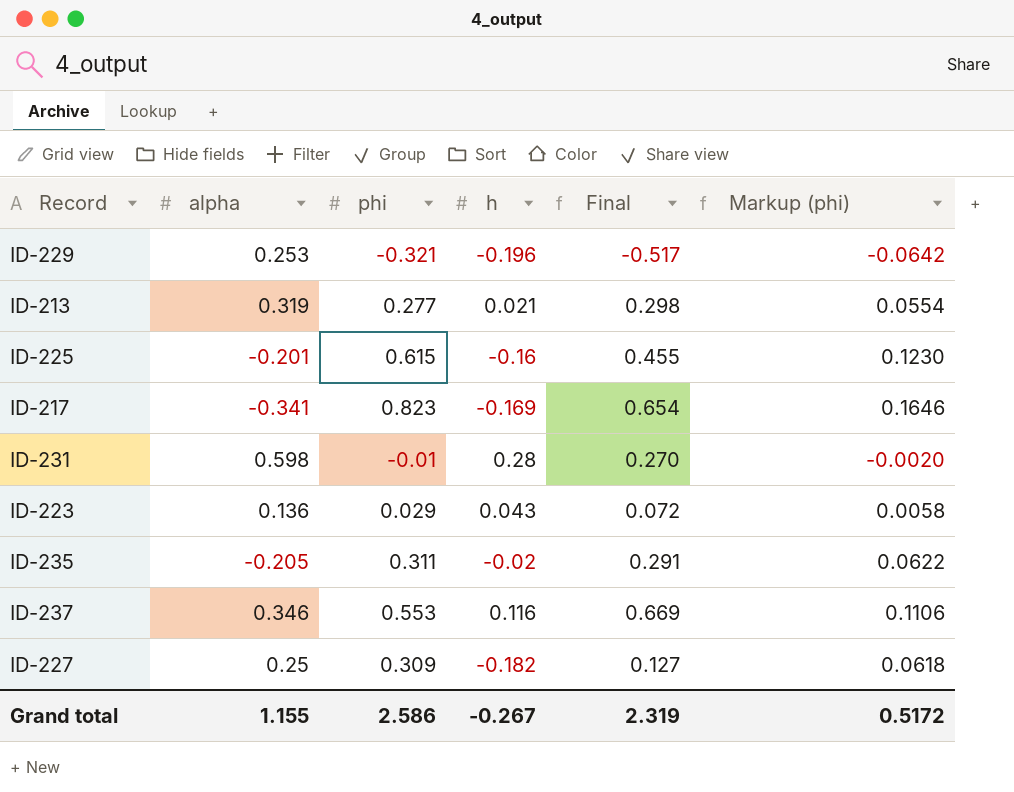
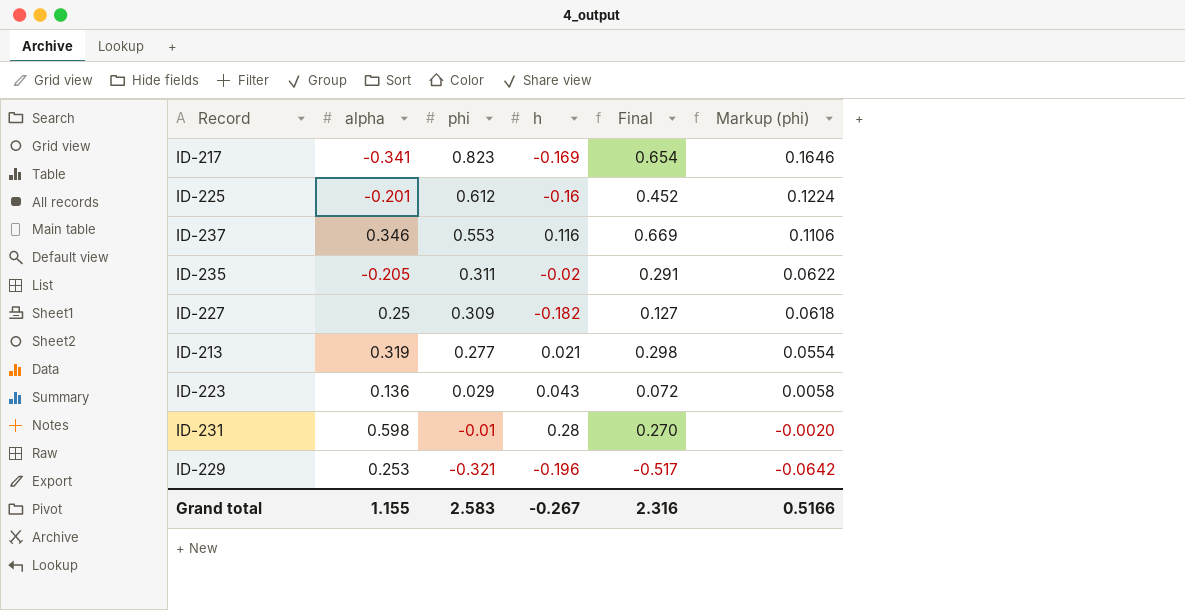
row order: none -> phi descending
ID-225 | phi: 0.615 -> 0.612
ID-225 | Final: 0.455 -> 0.452
ID-225 | Markup (phi): 0.1230 -> 0.1224
Grand total | phi: 2.586 -> 2.583
Grand total | Final: 2.319 -> 2.316
Grand total | Markup (phi): 0.5172 -> 0.5166

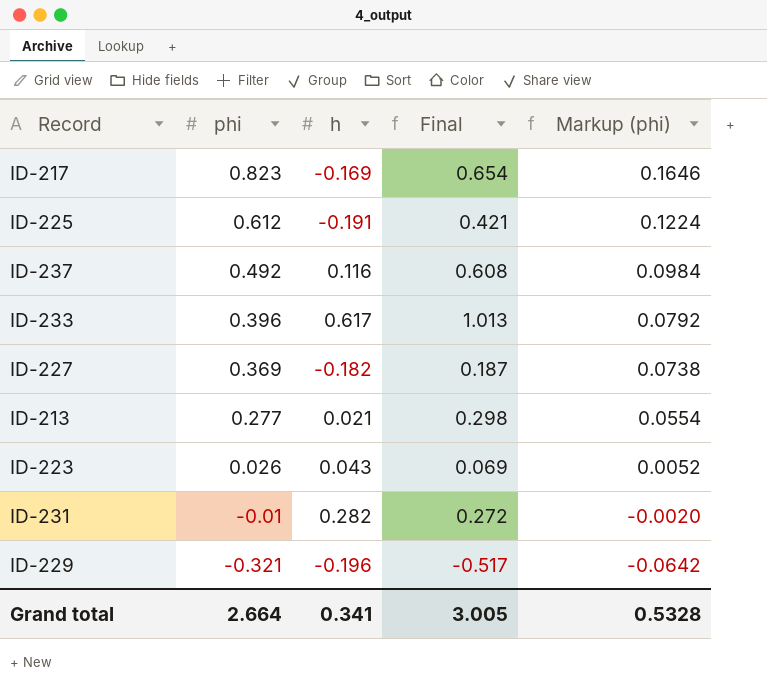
column alpha | position: 2 -> none
row ID-235: -0.205 | 0.311 | -0.02 | 0.291 | 0.0622 -> none
ID-225 | h: -0.16 -> -0.191
ID-225 | Final: 0.452 -> 0.421
ID-237 | phi: 0.553 -> 0.492
ID-237 | Final: 0.669 -> 0.608
ID-237 | Markup (phi): 0.1106 -> 0.0984
row ID-233: none -> 0.396 | 0.617 | 1.013 | 0.0792
ID-227 | phi: 0.309 -> 0.369
ID-227 | Final: 0.127 -> 0.187
ID-227 | Markup (phi): 0.0618 -> 0.0738
ID-223 | phi: 0.029 -> 0.026
ID-223 | Final: 0.072 -> 0.069
ID-223 | Markup (phi): 0.0058 -> 0.0052
ID-231 | h: 0.28 -> 0.282
ID-231 | Final: 0.270 -> 0.272
Grand total | phi: 2.583 -> 2.664
Grand total | h: -0.267 -> 0.341
Grand total | Final: 2.316 -> 3.005
Grand total | Markup (phi): 0.5166 -> 0.5328

